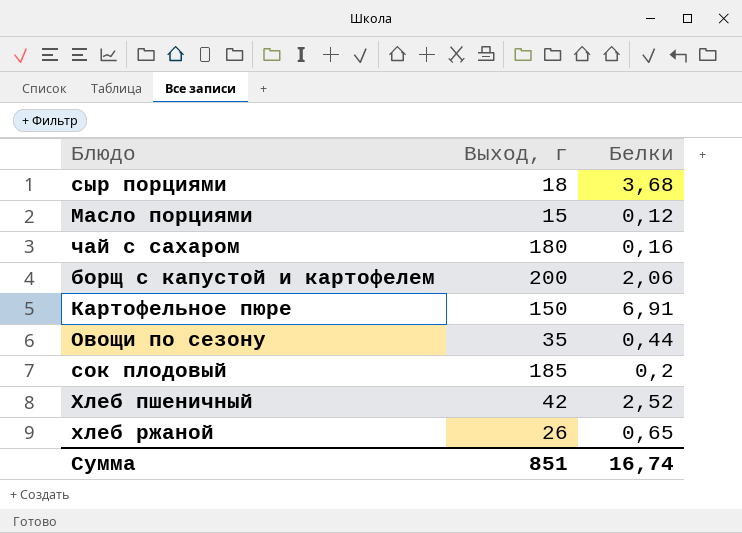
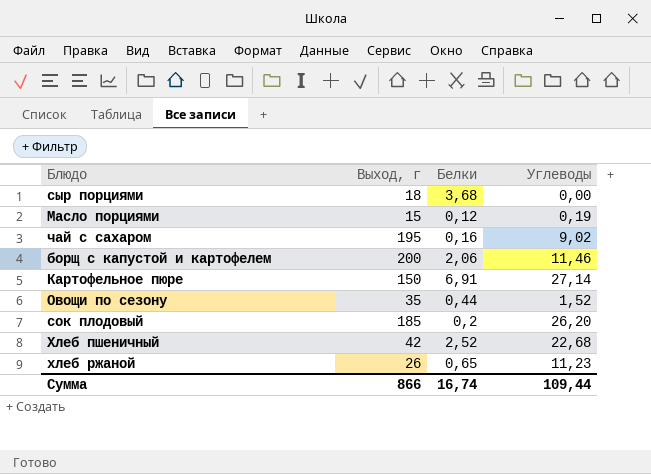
column Углеводы | position: none -> 4
чай с сахаром | Выход, г: 180 -> 195
Сумма | Выход, г: 851 -> 866

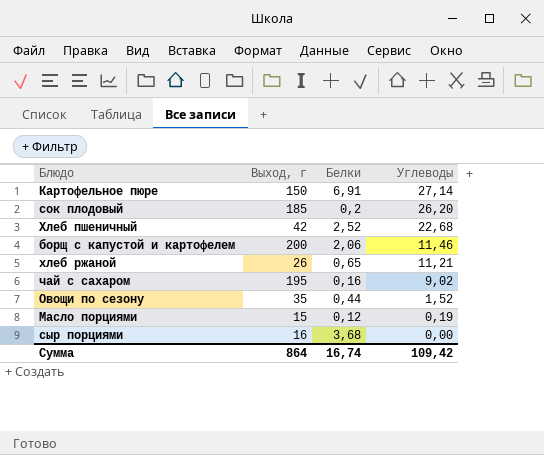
row order: none -> Углеводы descending
хлеб ржаной | Углеводы: 11,23 -> 11,21
сыр порциями | Выход, г: 18 -> 16
Сумма | Выход, г: 866 -> 864
Сумма | Углеводы: 109,44 -> 109,42

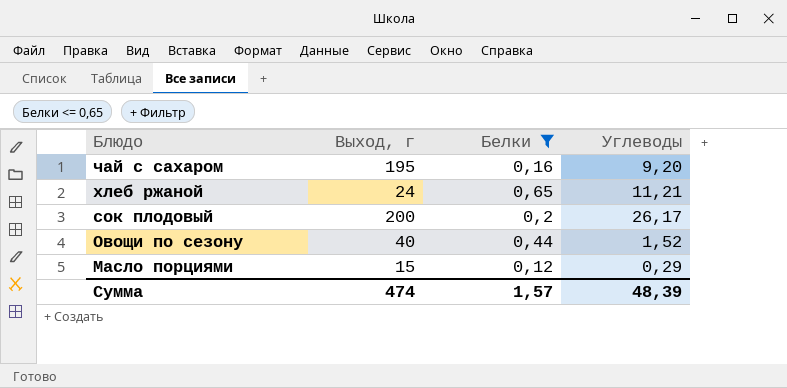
filter: none -> Белки <= 0,65
row order: Углеводы descending -> Блюдо descending
чай с сахаром | Углеводы: 9,02 -> 9,20
хлеб ржаной | Выход, г: 26 -> 24
сок плодовый | Выход, г: 185 -> 200
сок плодовый | Углеводы: 26,20 -> 26,17
Овощи по сезону | Выход, г: 35 -> 40
Масло порциями | Углеводы: 0,19 -> 0,29
Сумма | Выход, г: 864 -> 474
Сумма | Белки: 16,74 -> 1,57
Сумма | Углеводы: 109,42 -> 48,39

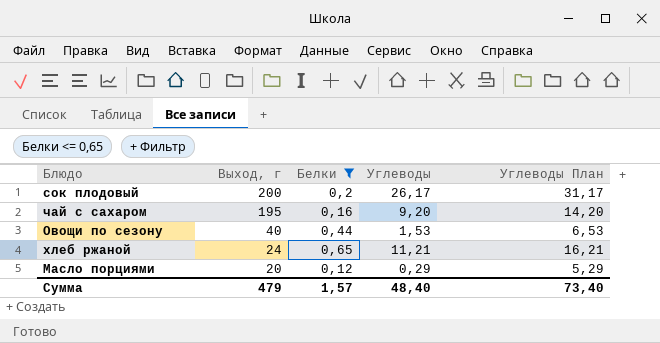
row order: Блюдо descending -> Выход, г descending
column Углеводы План | formula: none -> [Углеводы] + 5
Овощи по сезону | Углеводы: 1,52 -> 1,53
Масло порциями | Выход, г: 15 -> 20
Сумма | Выход, г: 474 -> 479
Сумма | Углеводы: 48,39 -> 48,40

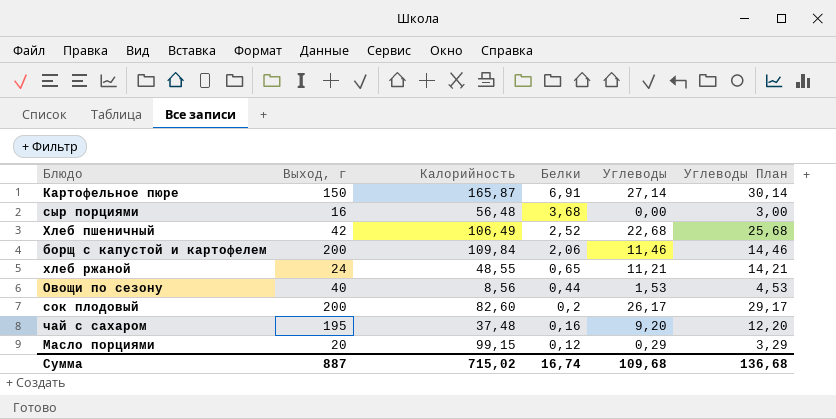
filter: Белки <= 0,65 -> none
row order: Выход, г descending -> Белки descending
column Калорийность | position: none -> 3
column Углеводы План | formula: [Углеводы] + 5 -> [Углеводы] + 3
Сумма | Выход, г: 479 -> 887
Сумма | Белки: 1,57 -> 16,74
Сумма | Углеводы: 48,40 -> 109,68
Сумма | Углеводы План: 73,40 -> 136,68

